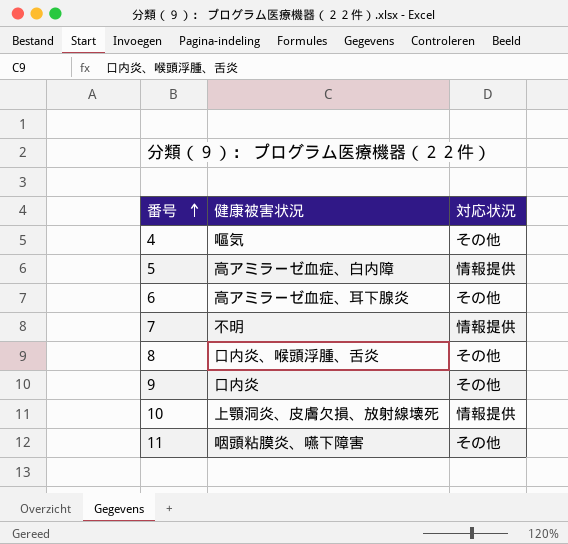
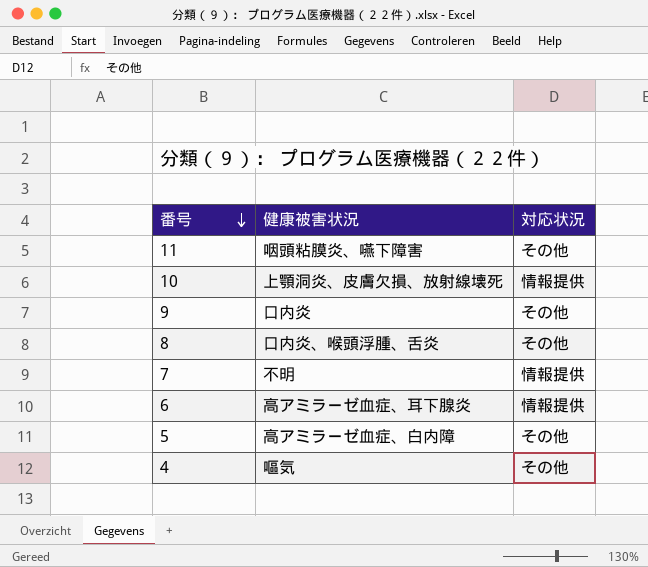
row order: 番号 ascending -> 番号 descending
6 | 対応状況: その他 -> 情報提供
5 | 対応状況: 情報提供 -> その他

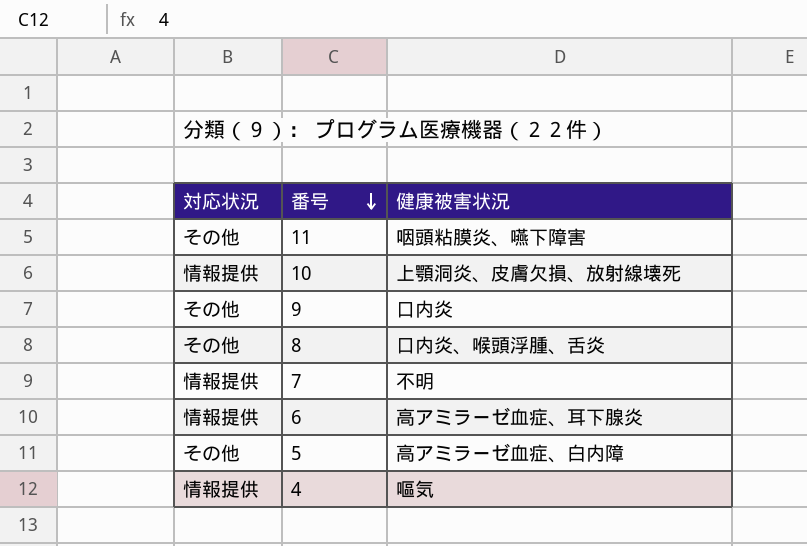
column 対応状況 | position: 3 -> 1
4 | 対応状況: その他 -> 情報提供

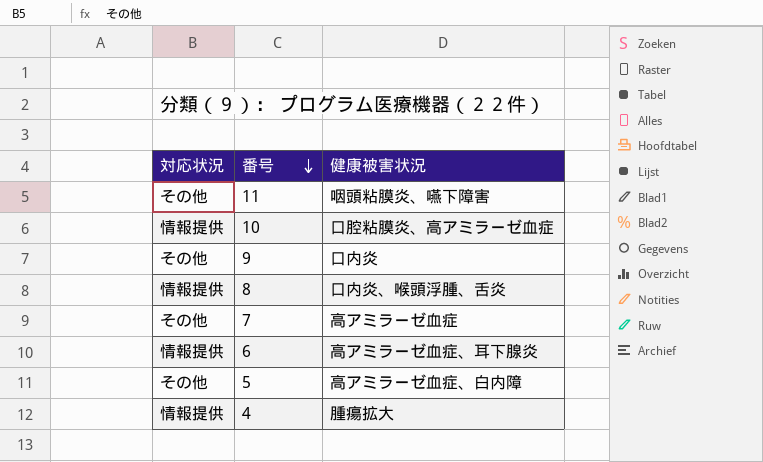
10 | 健康被害状況: 上顎洞炎、皮膚欠損、放射線壊死 -> 口腔粘膜炎、高アミラーゼ血症
8 | 対応状況: その他 -> 情報提供
7 | 対応状況: 情報提供 -> その他
7 | 健康被害状況: 不明 -> 高アミラーゼ血症
4 | 健康被害状況: 嘔気 -> 腫瘍拡大

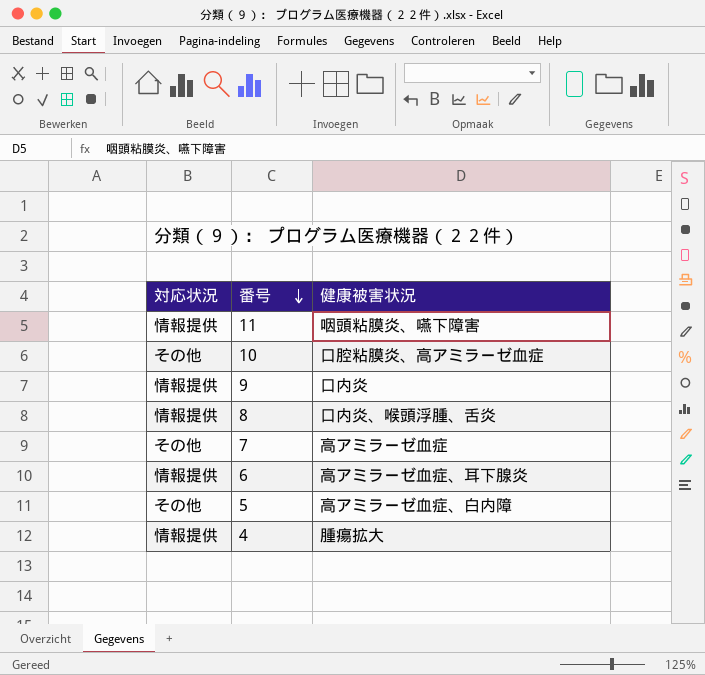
11 | 対応状況: その他 -> 情報提供
10 | 対応状況: 情報提供 -> その他
9 | 対応状況: その他 -> 情報提供

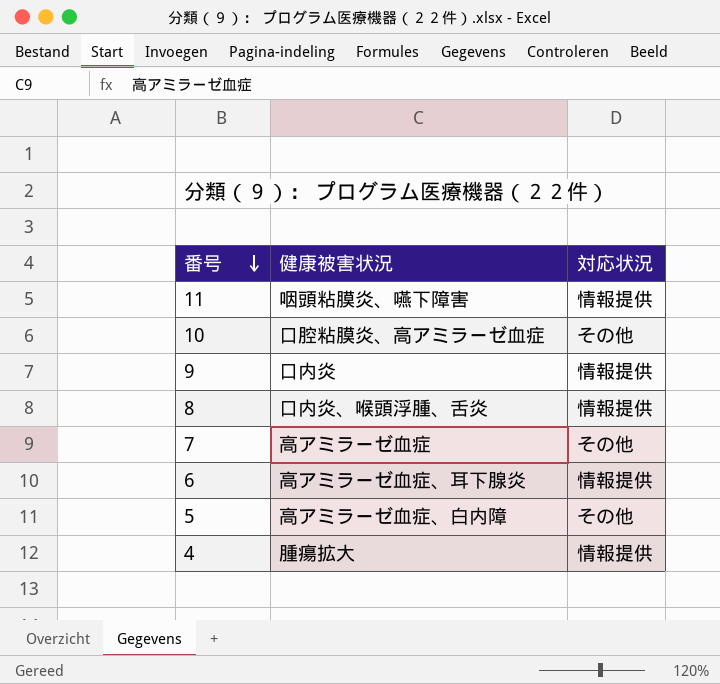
column 対応状況 | position: 1 -> 3

